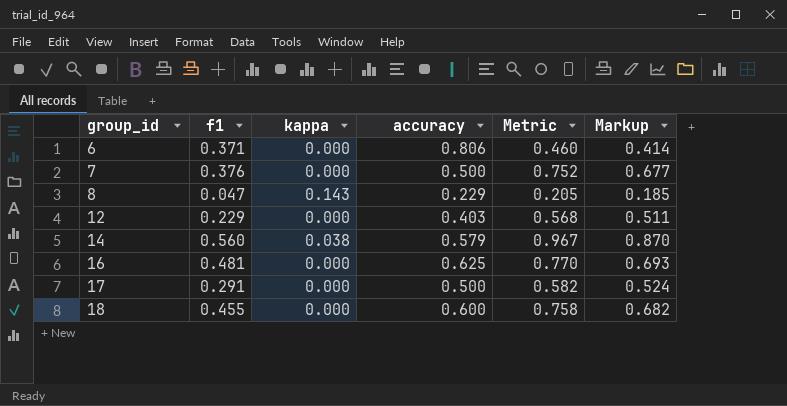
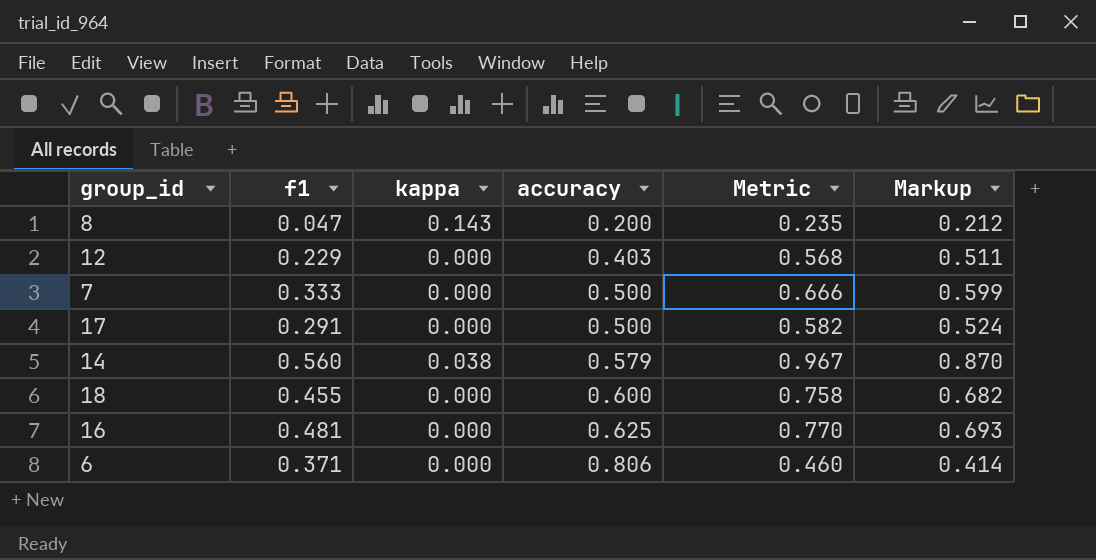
row order: group_id ascending -> accuracy ascending
8 | accuracy: 0.229 -> 0.200
8 | Metric: 0.205 -> 0.235
8 | Markup: 0.185 -> 0.212
7 | f1: 0.376 -> 0.333
7 | Metric: 0.752 -> 0.666
7 | Markup: 0.677 -> 0.599

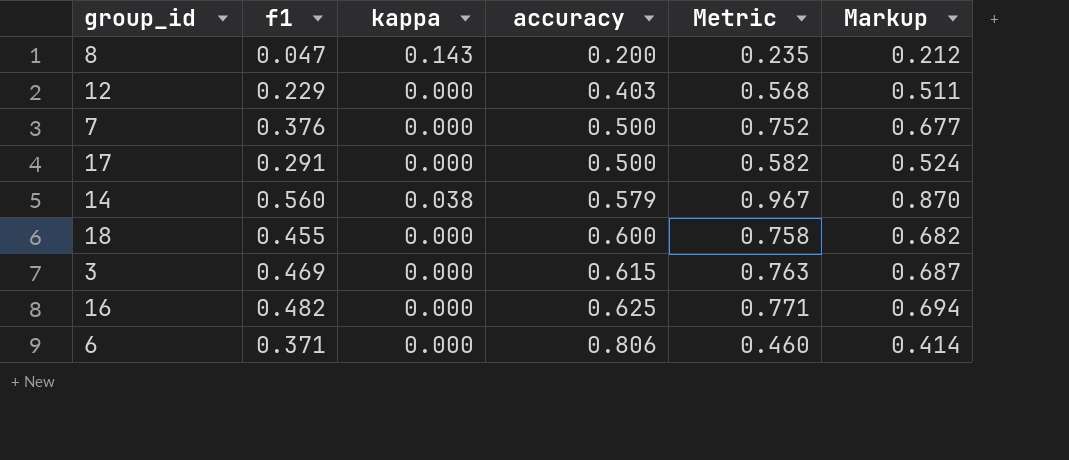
7 | f1: 0.333 -> 0.376
7 | Metric: 0.666 -> 0.752
7 | Markup: 0.599 -> 0.677
row 3: none -> 0.469 | 0.000 | 0.615 | 0.763 | 0.687
16 | f1: 0.481 -> 0.482
16 | Metric: 0.770 -> 0.771
16 | Markup: 0.693 -> 0.694

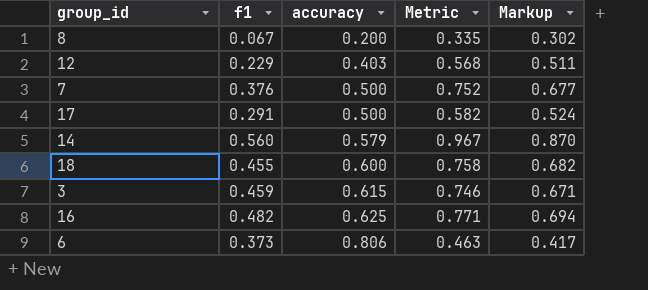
column kappa | position: 3 -> none
8 | f1: 0.047 -> 0.067
8 | Metric: 0.235 -> 0.335
8 | Markup: 0.212 -> 0.302
3 | f1: 0.469 -> 0.459
3 | Metric: 0.763 -> 0.746
3 | Markup: 0.687 -> 0.671
6 | f1: 0.371 -> 0.373
6 | Metric: 0.460 -> 0.463
6 | Markup: 0.414 -> 0.417

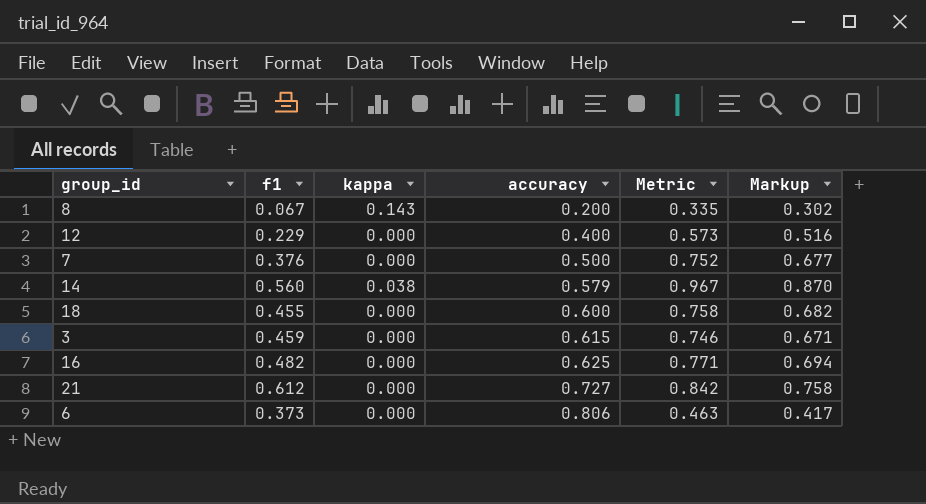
column kappa | position: none -> 3
row 17: 0.291 | 0.500 | 0.582 | 0.524 -> none
12 | accuracy: 0.403 -> 0.400
12 | Metric: 0.568 -> 0.573
12 | Markup: 0.511 -> 0.516
row 21: none -> 0.612 | 0.000 | 0.727 | 0.842 | 0.758

